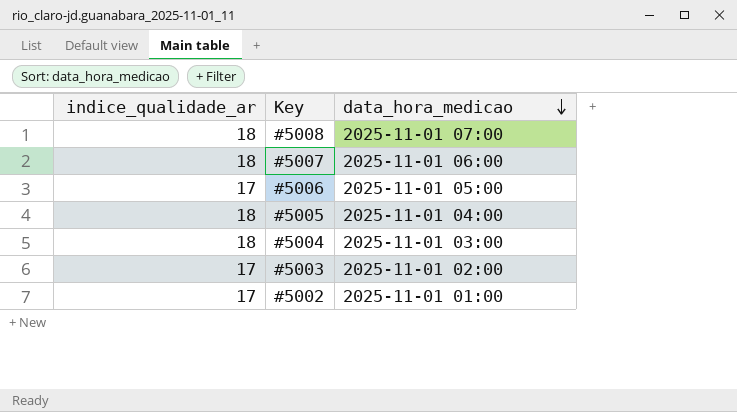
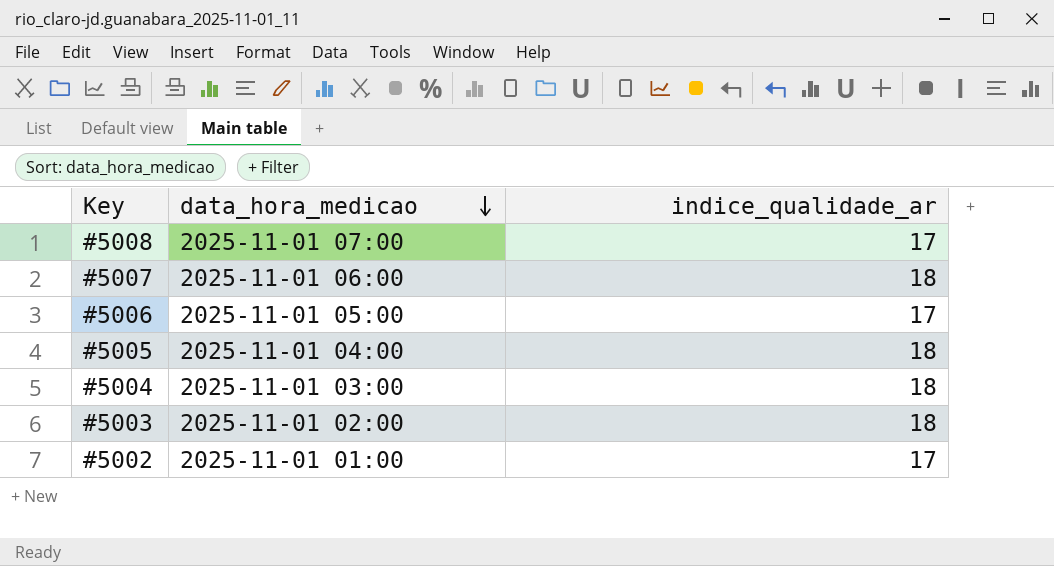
column indice_qualidade_ar | position: 1 -> 3
#5008 | indice_qualidade_ar: 18 -> 17
#5003 | indice_qualidade_ar: 17 -> 18

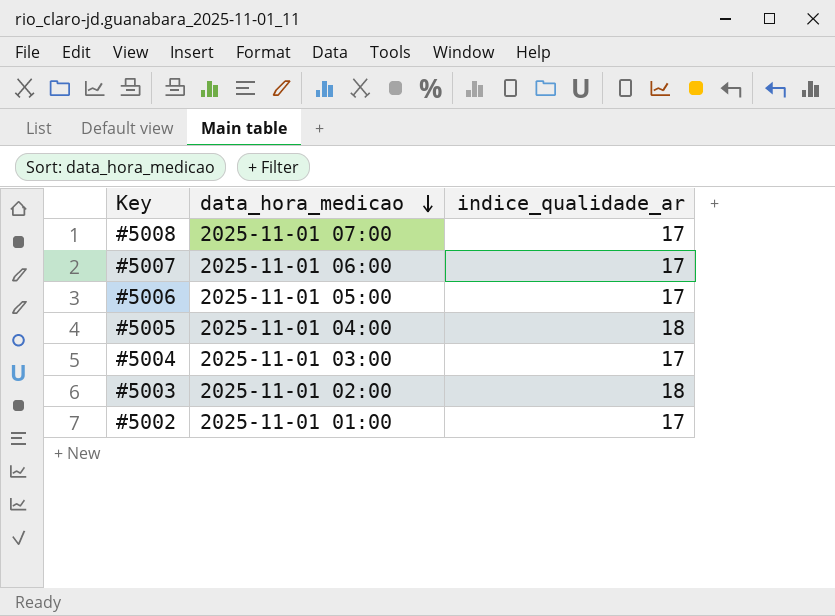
#5007 | indice_qualidade_ar: 18 -> 17
#5004 | indice_qualidade_ar: 18 -> 17

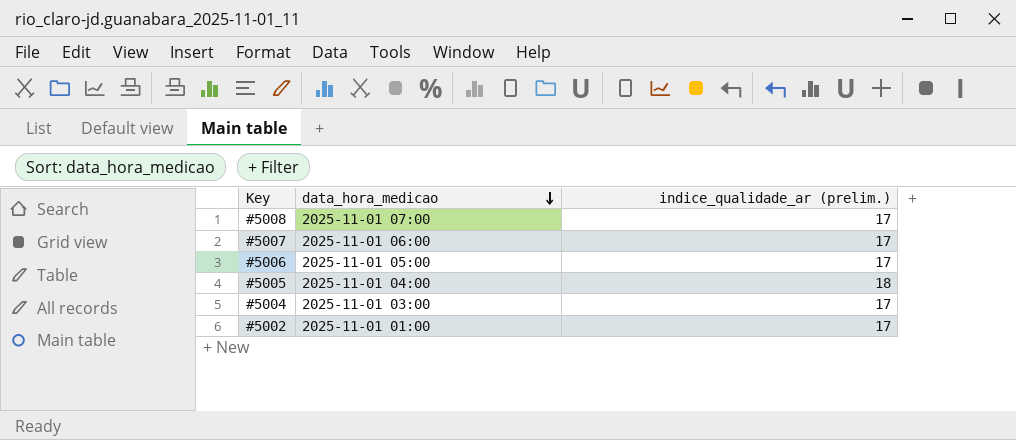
column name: indice_qualidade_ar -> indice_qualidade_ar (prelim.)
row #5003: 2025-11-01 02:00 | 18 -> none

